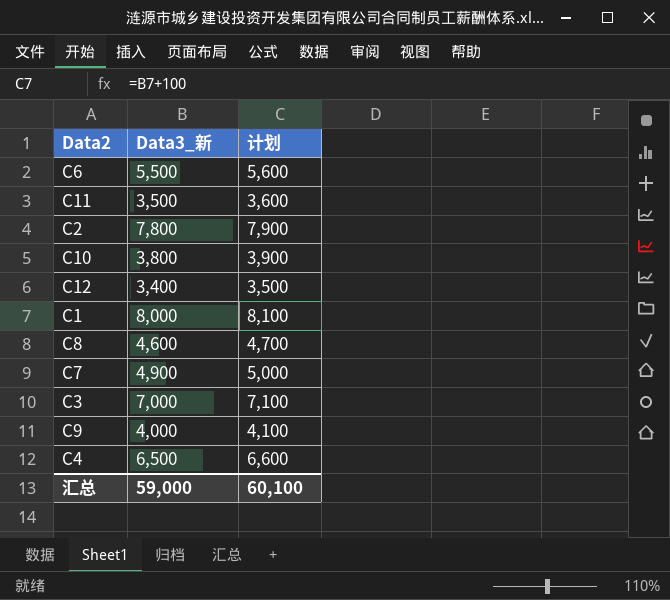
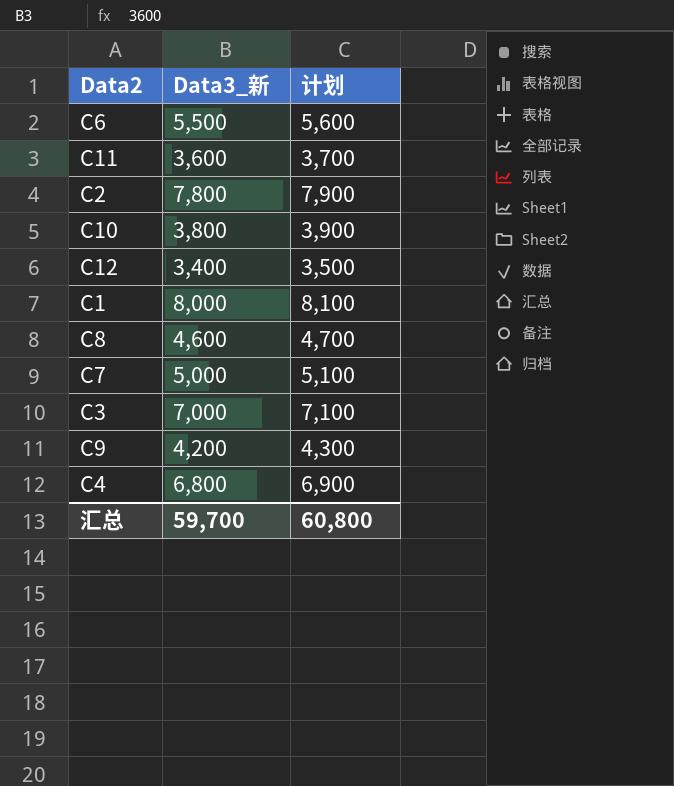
C11 | Data3_新: 3,500 -> 3,600
C11 | 计划: 3,600 -> 3,700
C7 | Data3_新: 4,900 -> 5,000
C7 | 计划: 5,000 -> 5,100
C9 | Data3_新: 4,000 -> 4,200
C9 | 计划: 4,100 -> 4,300
C4 | Data3_新: 6,500 -> 6,800
C4 | 计划: 6,600 -> 6,900
汇总 | Data3_新: 59,000 -> 59,700
汇总 | 计划: 60,100 -> 60,800

